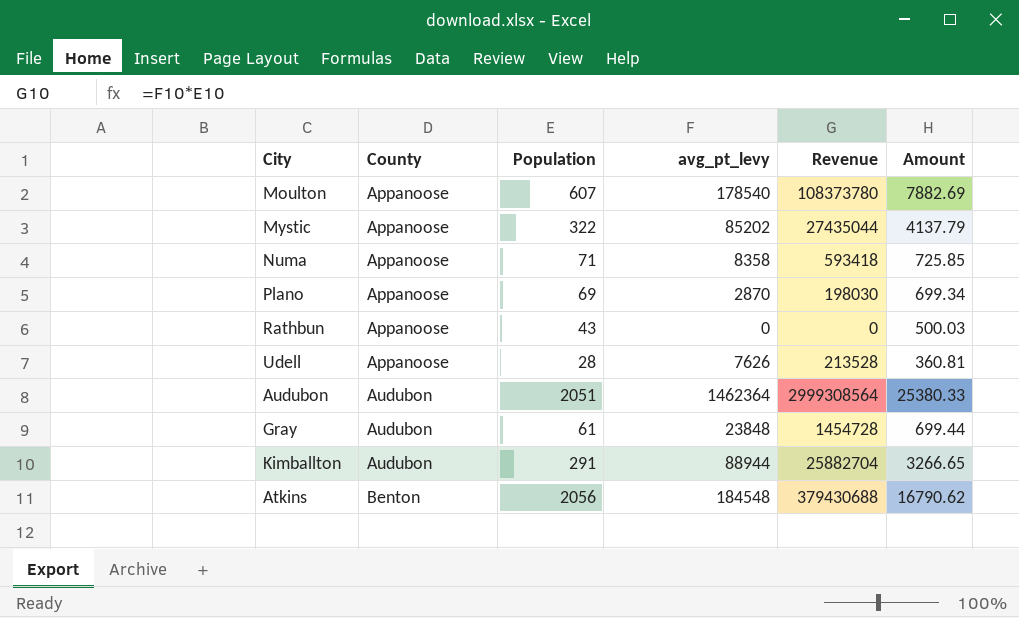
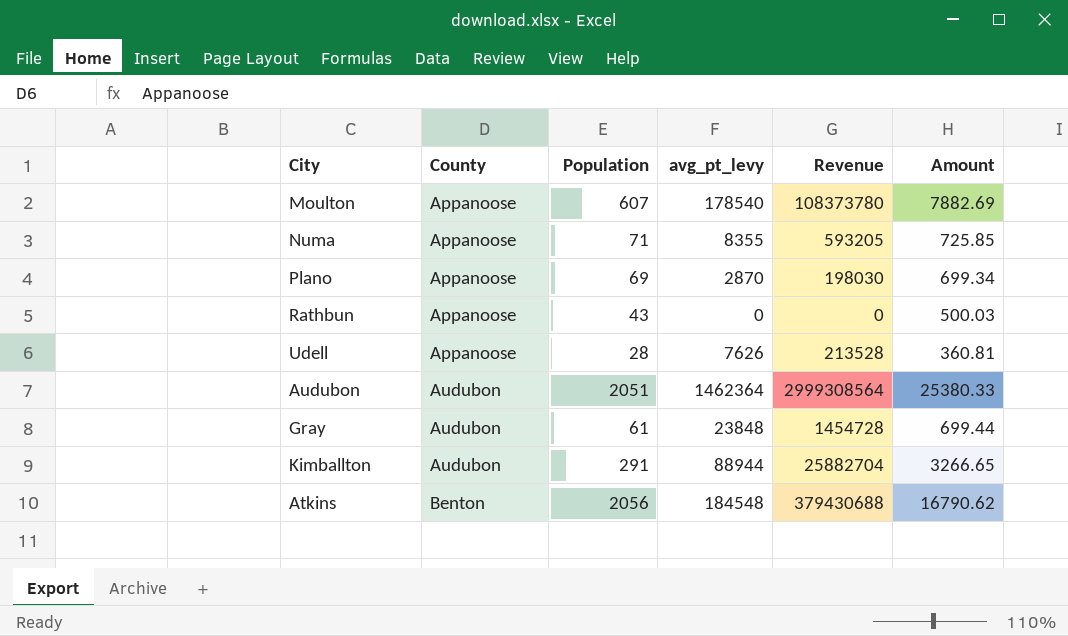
row Mystic: Appanoose | 322 | 85202 | 27435044 | 4137.79 -> none
Numa | avg_pt_levy: 8358 -> 8355
Numa | Revenue: 593418 -> 593205

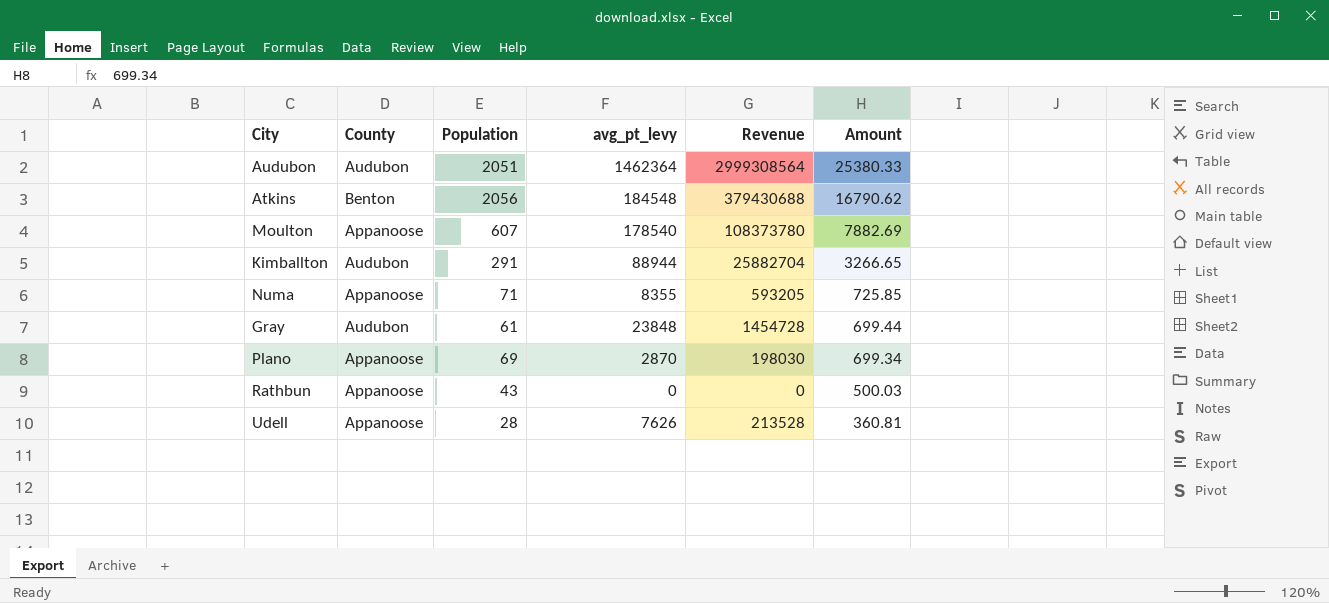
row order: County ascending -> Amount descending

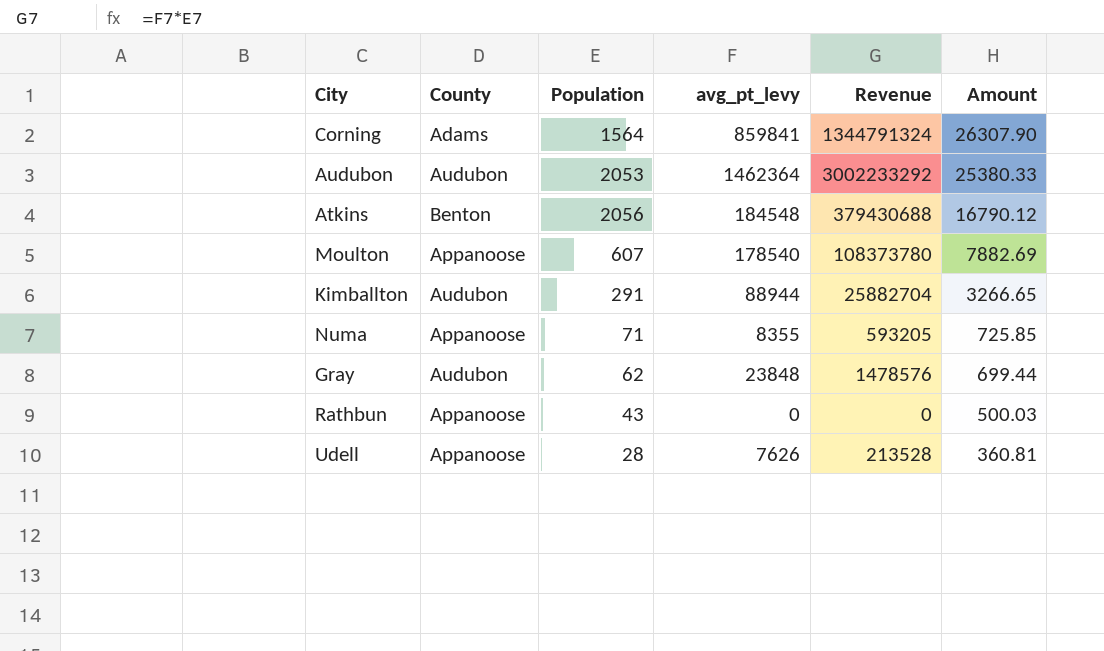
row Plano: Appanoose | 69 | 2870 | 198030 | 699.34 -> none
row Corning: none -> Adams | 1564 | 859841 | 1344791324 | 26307.90
Audubon | Population: 2051 -> 2053
Audubon | Revenue: 2999308564 -> 3002233292
Atkins | Amount: 16790.62 -> 16790.12
Gray | Population: 61 -> 62
Gray | Revenue: 1454728 -> 1478576

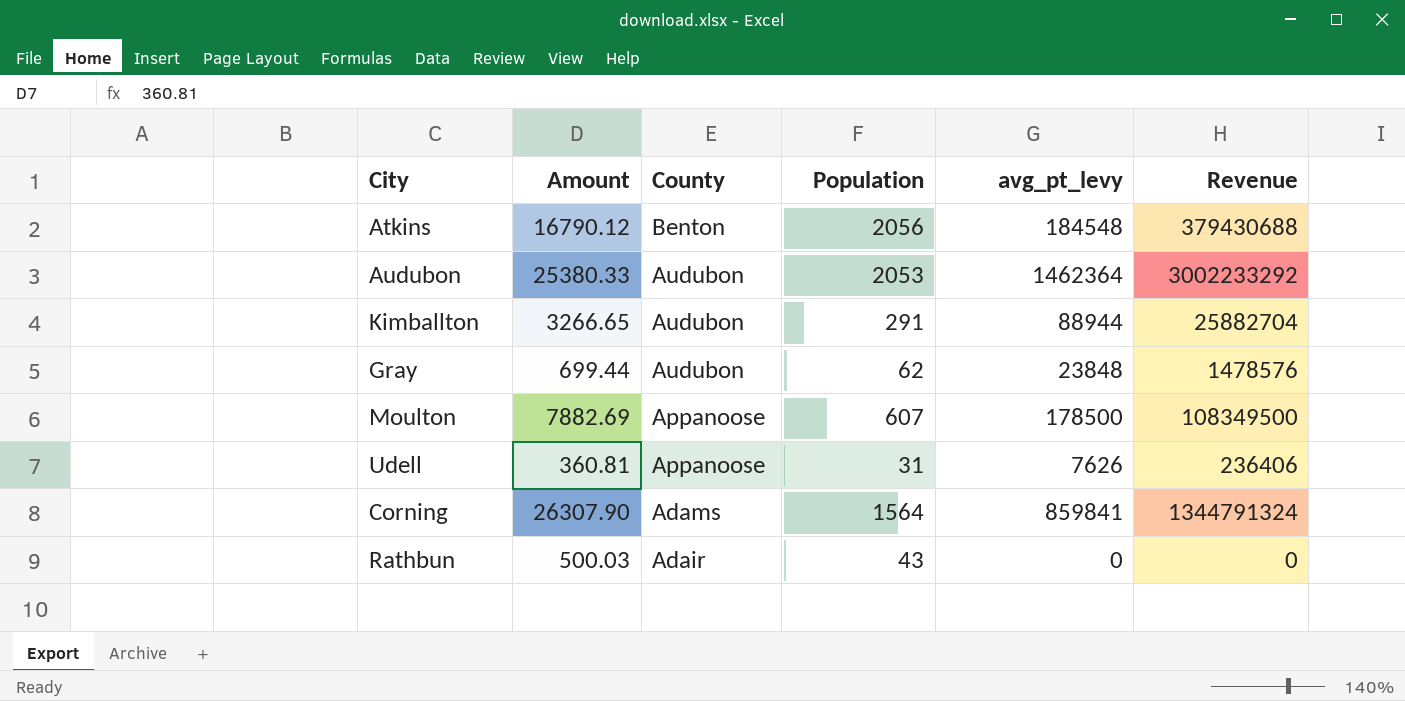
row order: Amount descending -> County descending
column Amount | position: 6 -> 2
row Numa: Appanoose | 71 | 8355 | 593205 | 725.85 -> none
Moulton | avg_pt_levy: 178540 -> 178500
Moulton | Revenue: 108373780 -> 108349500
Udell | Population: 28 -> 31
Udell | Revenue: 213528 -> 236406
Rathbun | County: Appanoose -> Adair

